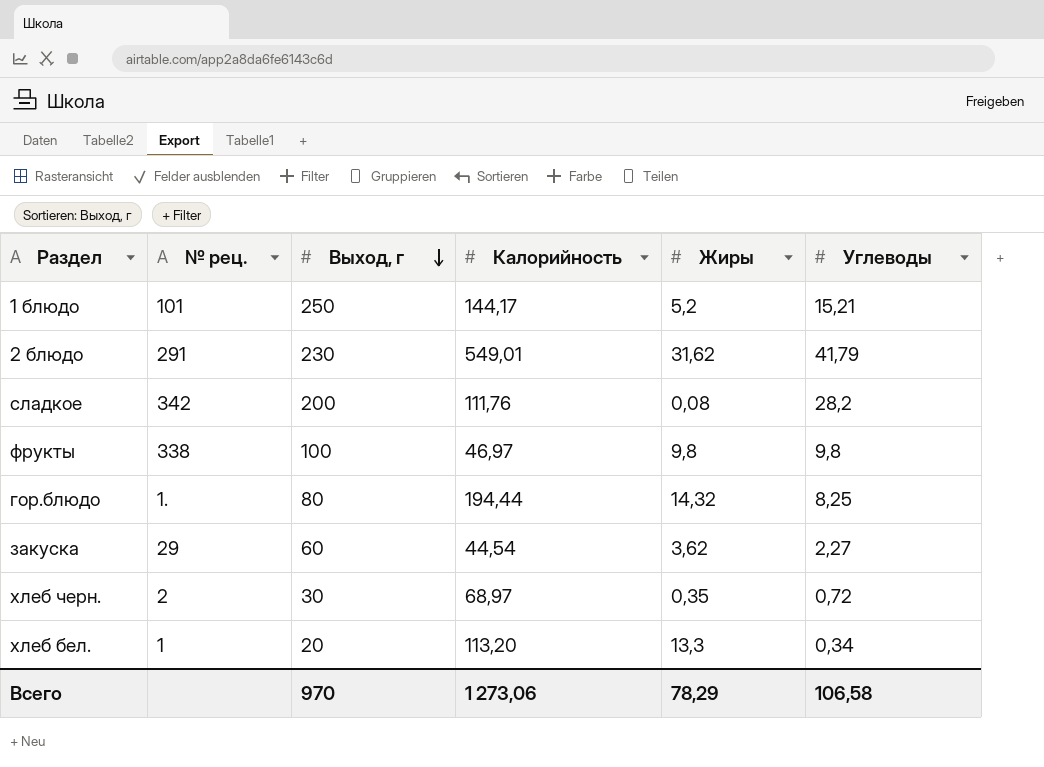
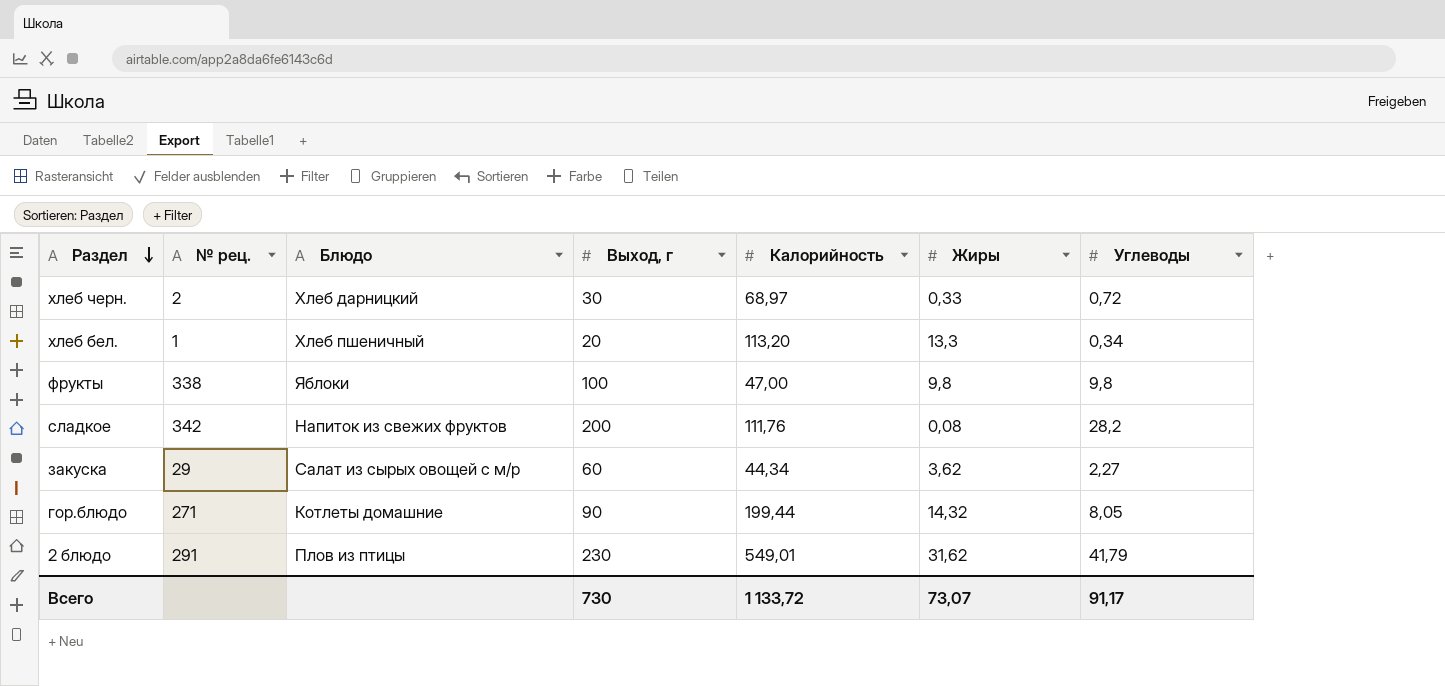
row order: Выход, г descending -> Раздел descending
column Блюдо | position: none -> 3
row 1 блюдо: 101 | 250 | 144,17 | 5,2 | 15,21 -> none
хлеб черн. | Жиры: 0,35 -> 0,33
фрукты | Калорийность: 46,97 -> 47,00
закуска | Калорийность: 44,54 -> 44,34
гор.блюдо | № рец.: 1. -> 271
гор.блюдо | Выход, г: 80 -> 90
гор.блюдо | Калорийность: 194,44 -> 199,44
гор.блюдо | Углеводы: 8,25 -> 8,05
Всего | Выход, г: 970 -> 730
Всего | Калорийность: 1 273,06 -> 1 133,72
Всего | Жиры: 78,29 -> 73,07
Всего | Углеводы: 106,58 -> 91,17

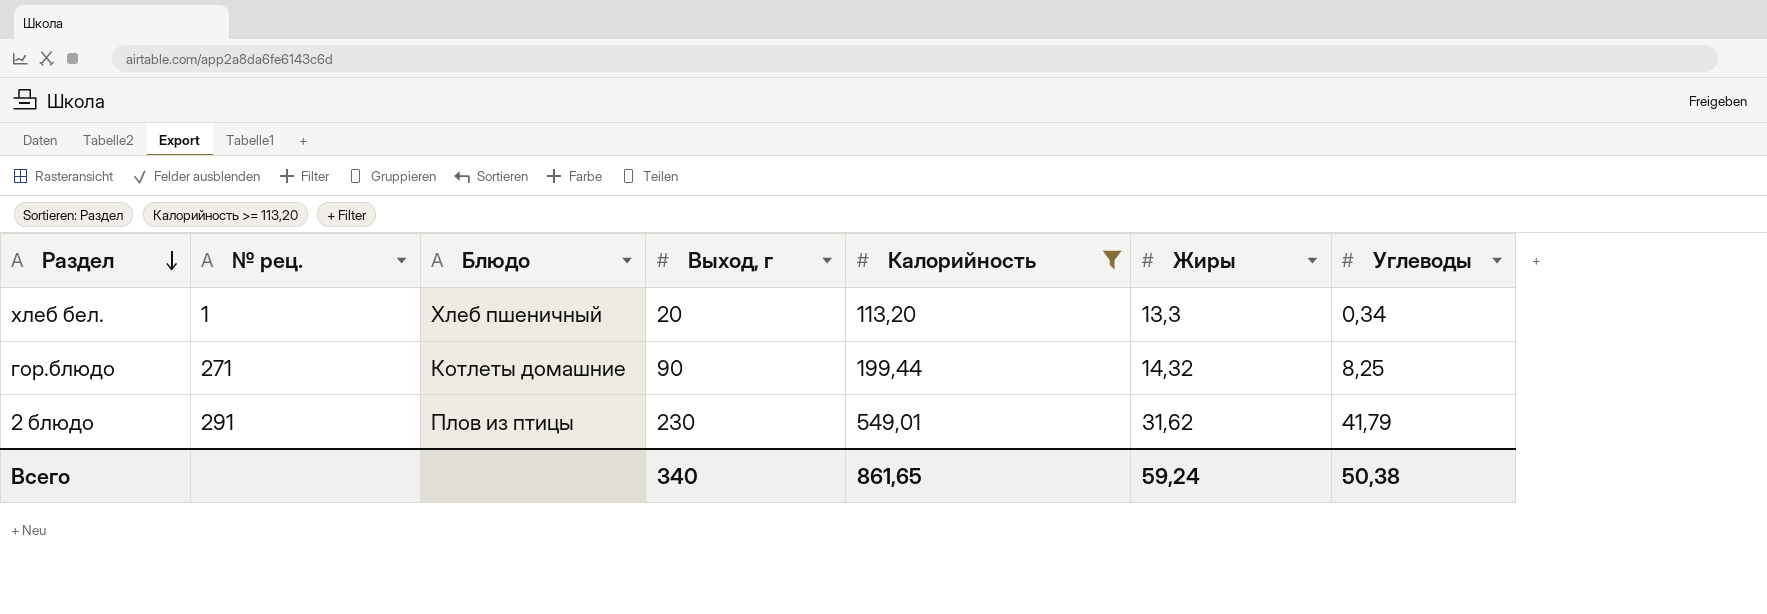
filter: none -> Калорийность >= 113,20
гор.блюдо | Углеводы: 8,05 -> 8,25
Всего | Выход, г: 730 -> 340
Всего | Калорийность: 1 133,72 -> 861,65
Всего | Жиры: 73,07 -> 59,24
Всего | Углеводы: 91,17 -> 50,38

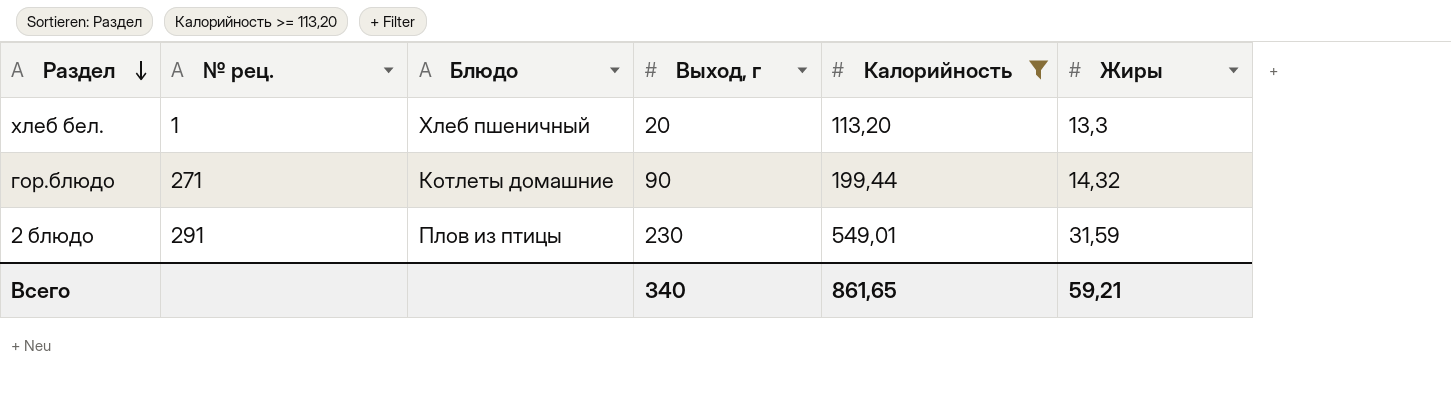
column Углеводы | position: 7 -> none
2 блюдо | Жиры: 31,62 -> 31,59
Всего | Жиры: 59,24 -> 59,21

